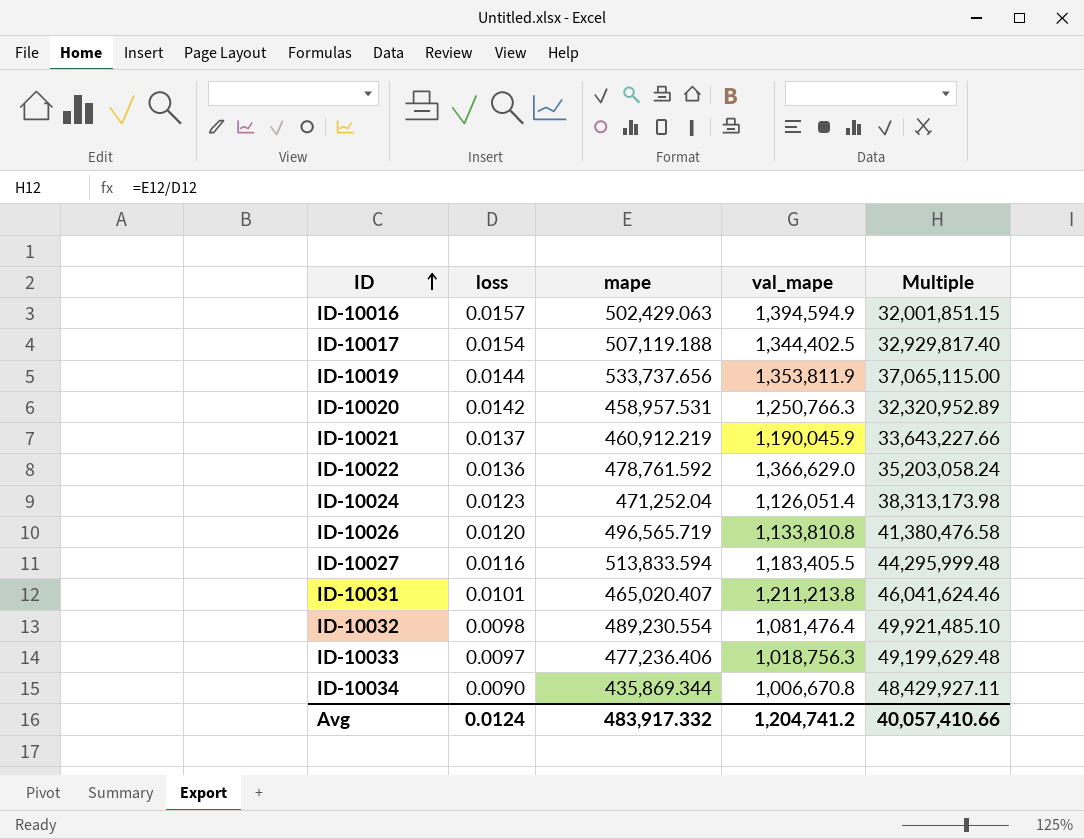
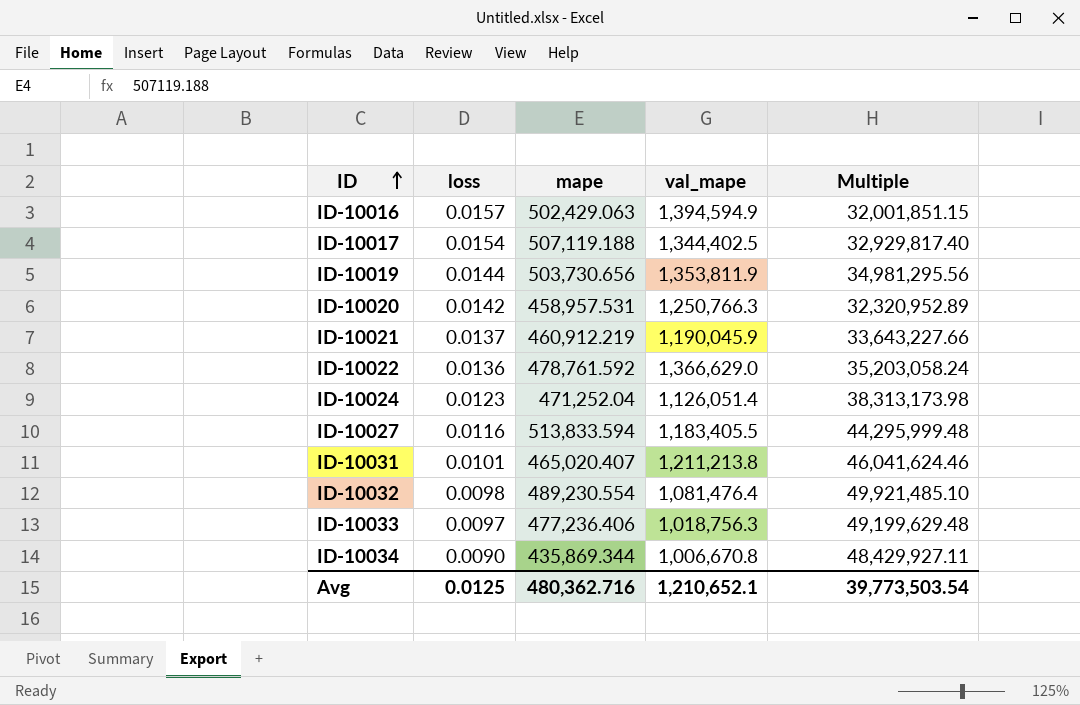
row ID-10026: 0.0120 | 496,565.719 | 1,133,810.8 | 41,380,476.58 -> none
ID-10019 | mape: 533,737.656 -> 503,730.656
ID-10019 | Multiple: 37,065,115.00 -> 34,981,295.56
Avg | loss: 0.0124 -> 0.0125
Avg | mape: 483,917.332 -> 480,362.716
Avg | val_mape: 1,204,741.2 -> 1,210,652.1
Avg | Multiple: 40,057,410.66 -> 39,773,503.54

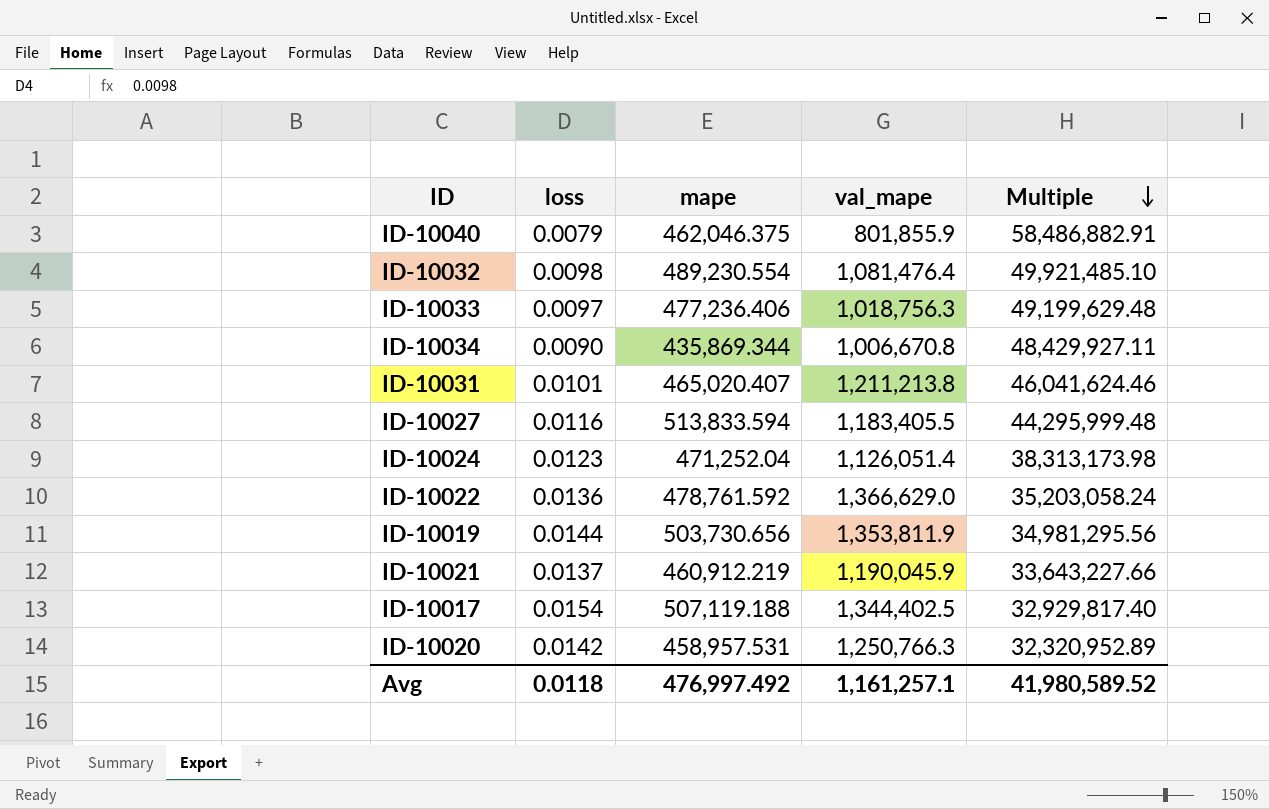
row order: ID ascending -> Multiple descending
row ID-10016: 0.0157 | 502,429.063 | 1,394,594.9 | 32,001,851.15 -> none
row ID-10040: none -> 0.0079 | 462,046.375 | 801,855.9 | 58,486,882.91
Avg | loss: 0.0125 -> 0.0118
Avg | mape: 480,362.716 -> 476,997.492
Avg | val_mape: 1,210,652.1 -> 1,161,257.1
Avg | Multiple: 39,773,503.54 -> 41,980,589.52

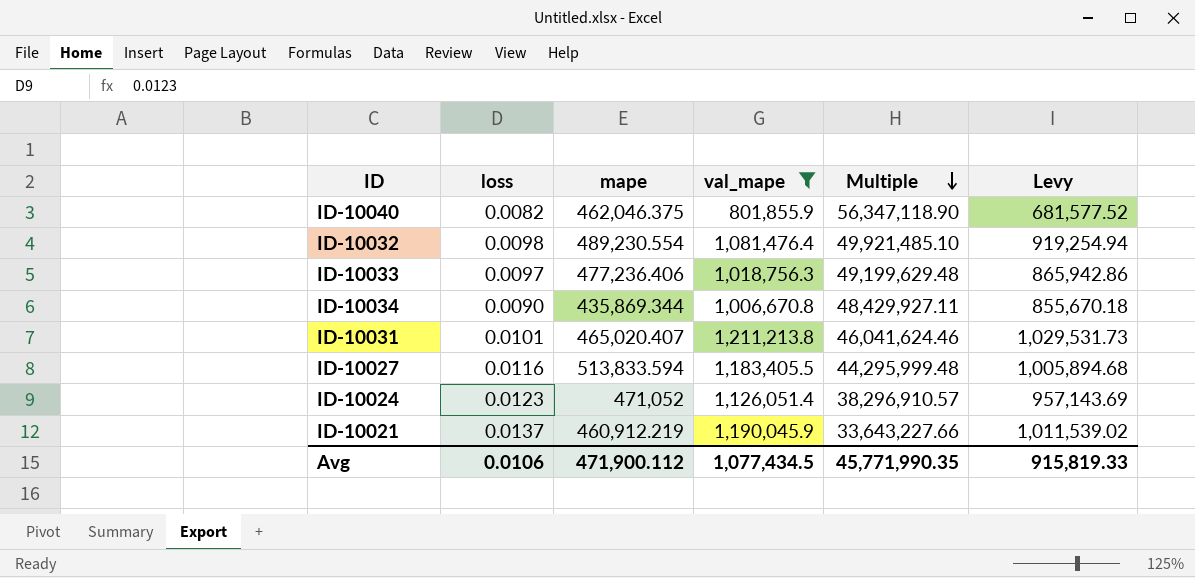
filter: none -> val_mape <= 1,211,213.8
column Levy | formula: none -> [val_mape] * 0.85
ID-10040 | loss: 0.0079 -> 0.0082
ID-10040 | Multiple: 58,486,882.91 -> 56,347,118.90
ID-10024 | mape: 471,252.04 -> 471,052
ID-10024 | Multiple: 38,313,173.98 -> 38,296,910.57
Avg | loss: 0.0118 -> 0.0106
Avg | mape: 476,997.492 -> 471,900.112
Avg | val_mape: 1,161,257.1 -> 1,077,434.5
Avg | Multiple: 41,980,589.52 -> 45,771,990.35

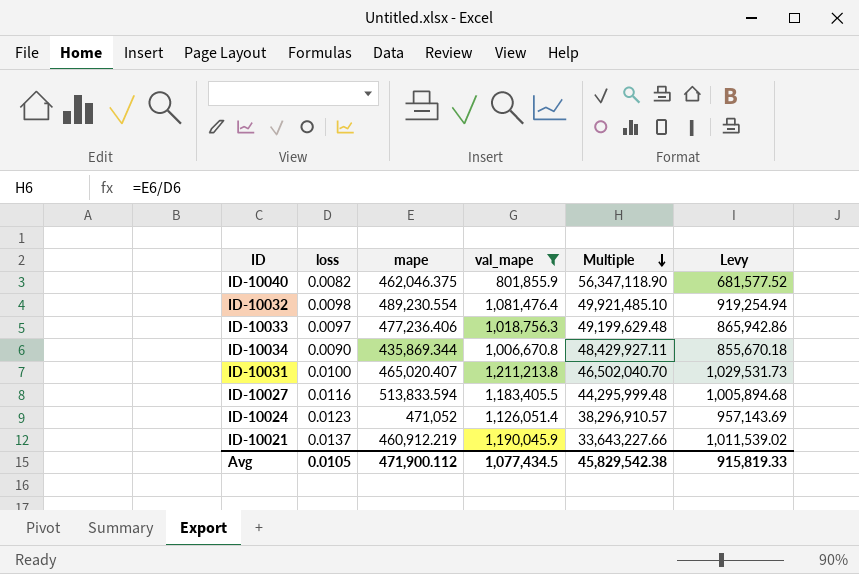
ID-10031 | loss: 0.0101 -> 0.0100
ID-10031 | Multiple: 46,041,624.46 -> 46,502,040.70
Avg | loss: 0.0106 -> 0.0105
Avg | Multiple: 45,771,990.35 -> 45,829,542.38

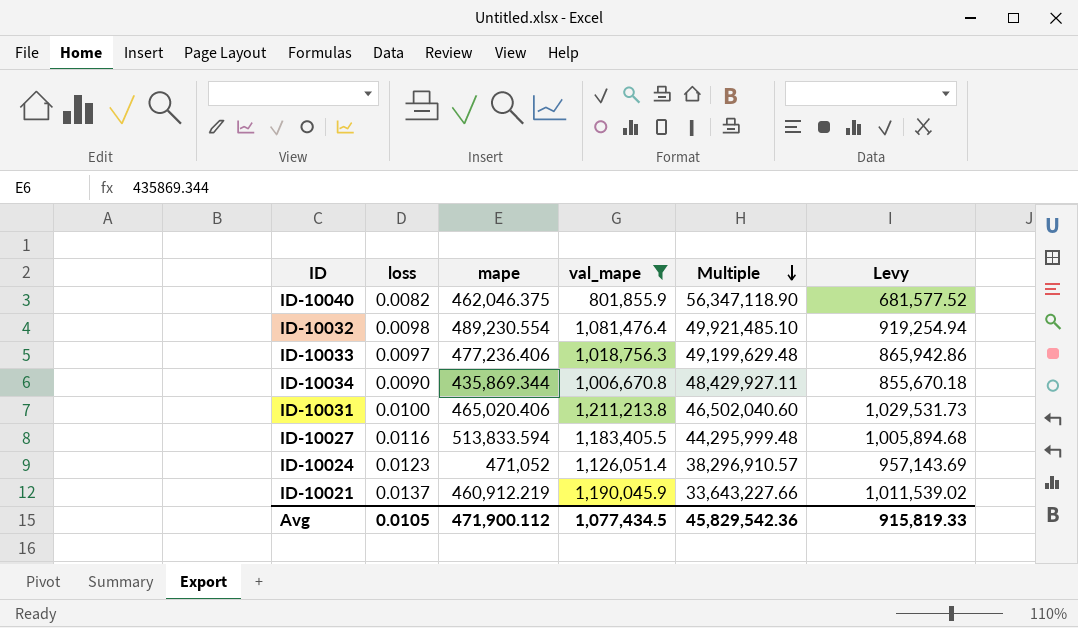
ID-10031 | mape: 465,020.407 -> 465,020.406
ID-10031 | Multiple: 46,502,040.70 -> 46,502,040.60
Avg | Multiple: 45,829,542.38 -> 45,829,542.36

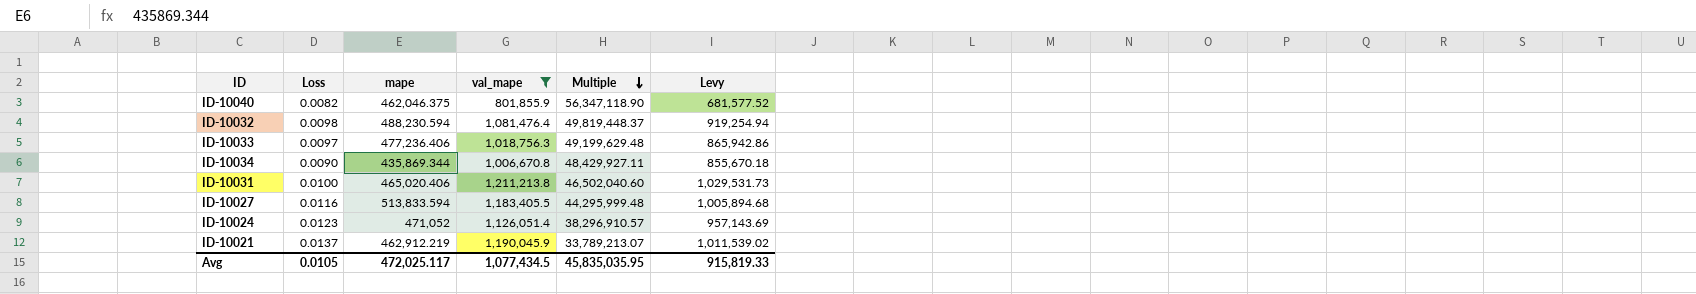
column name: loss -> Loss
ID-10032 | mape: 489,230.554 -> 488,230.594
ID-10032 | Multiple: 49,921,485.10 -> 49,819,448.37
ID-10021 | mape: 460,912.219 -> 462,912.219
ID-10021 | Multiple: 33,643,227.66 -> 33,789,213.07
Avg | mape: 471,900.112 -> 472,025.117
Avg | Multiple: 45,829,542.36 -> 45,835,035.95

